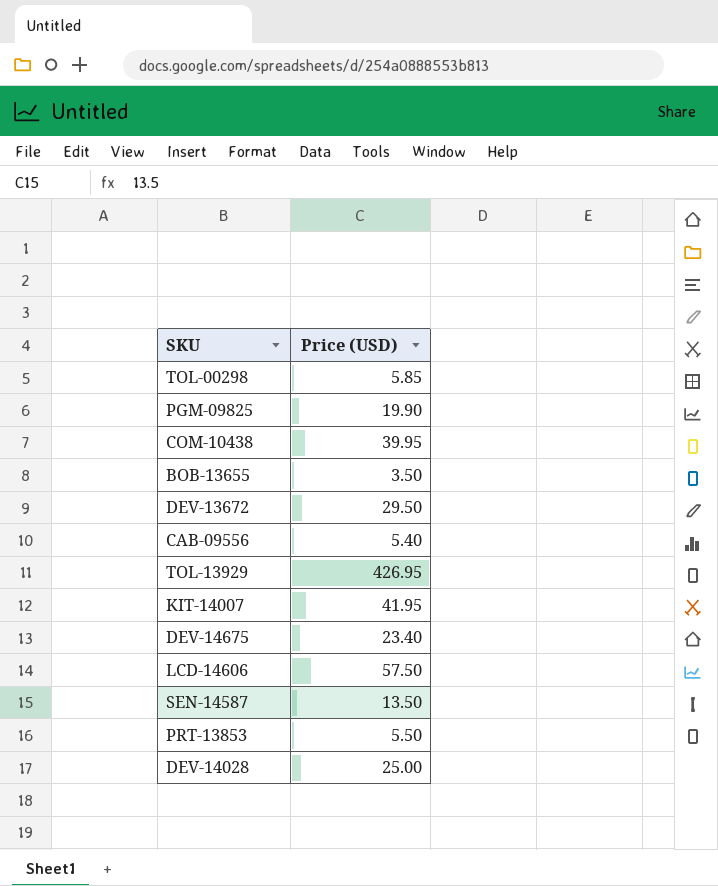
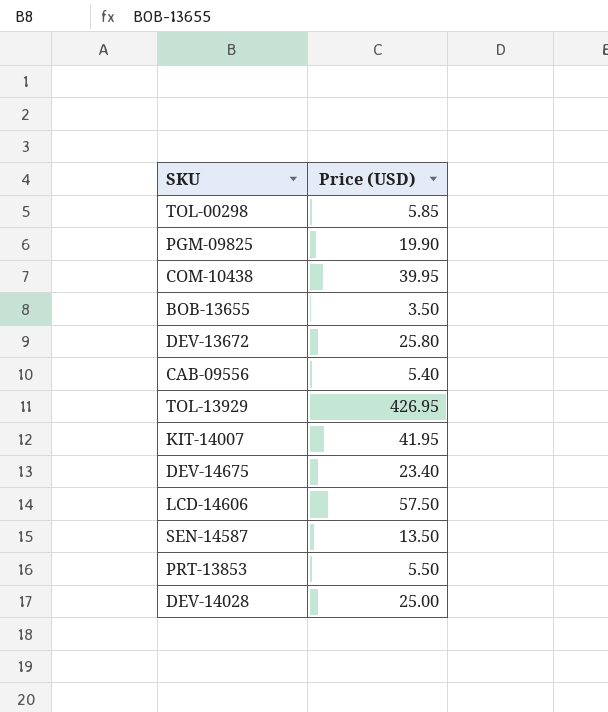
DEV-13672 | Price (USD): 29.50 -> 25.80

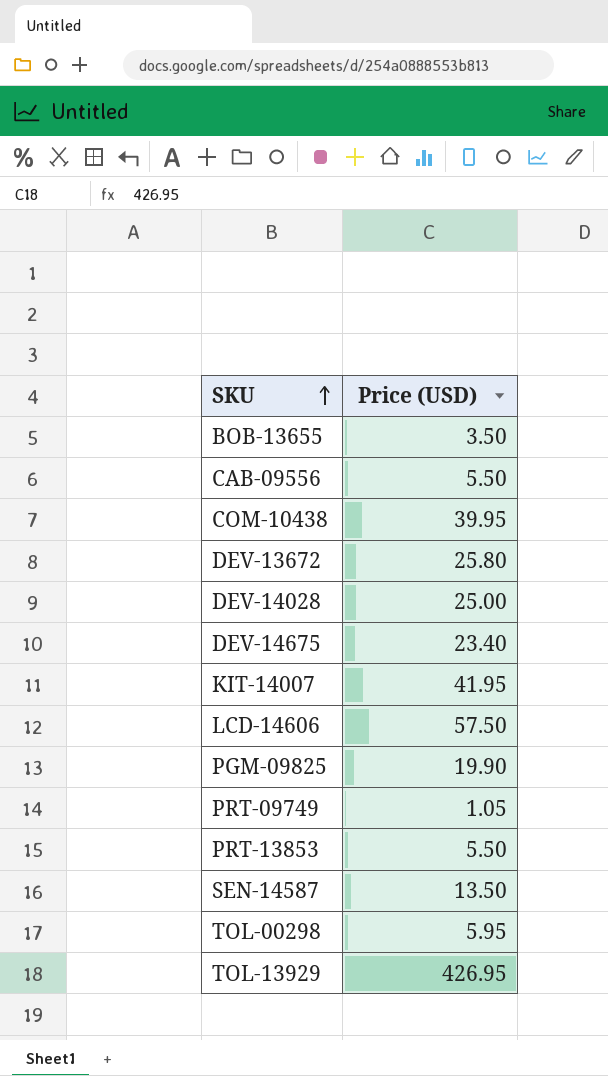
row order: none -> SKU ascending
CAB-09556 | Price (USD): 5.40 -> 5.50
row PRT-09749: none -> 1.05
TOL-00298 | Price (USD): 5.85 -> 5.95

